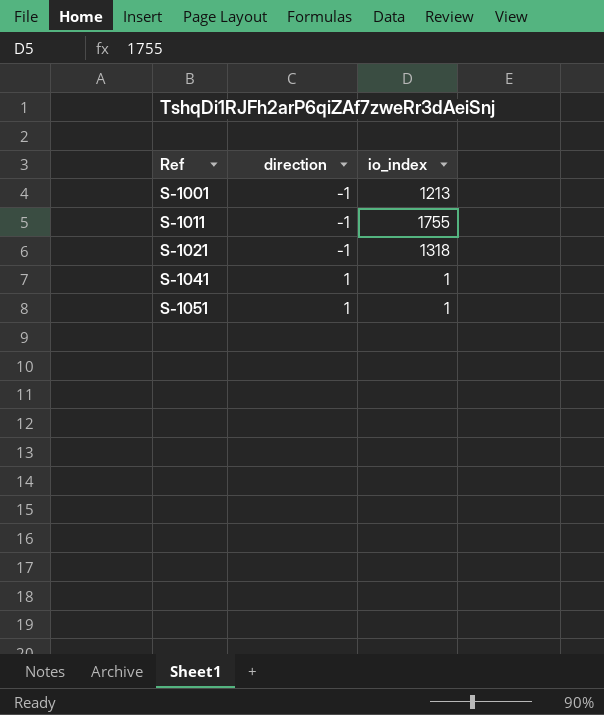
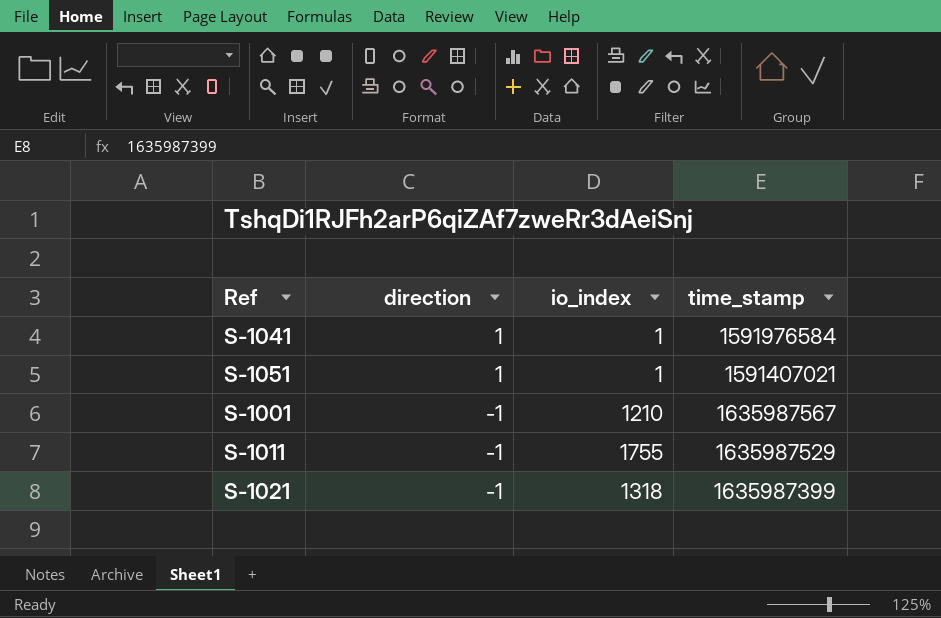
row order: Ref ascending -> direction descending
column time_stamp | position: none -> 4
S-1001 | io_index: 1213 -> 1210

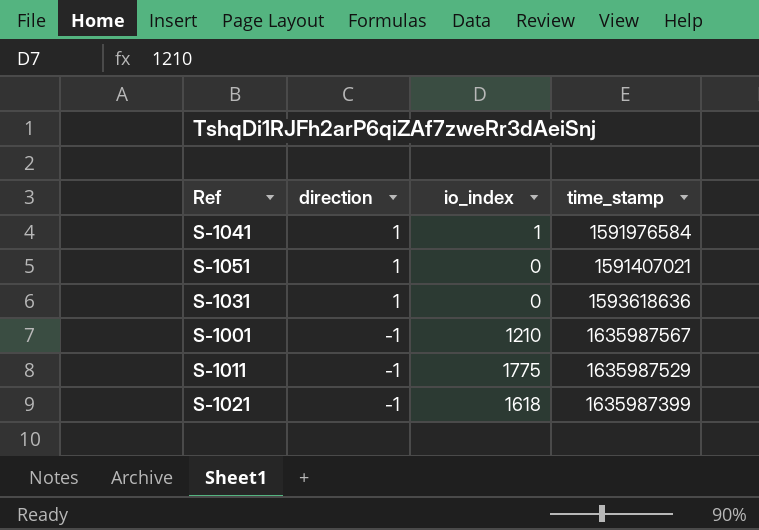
S-1051 | io_index: 1 -> 0
row S-1031: none -> 1 | 0 | 1593618636
S-1011 | io_index: 1755 -> 1775
S-1021 | io_index: 1318 -> 1618

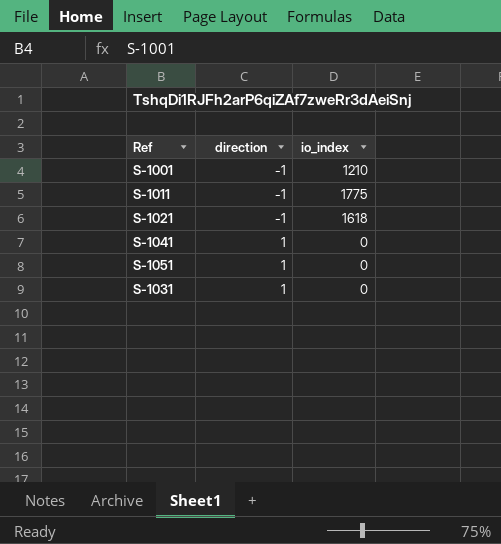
row order: direction descending -> direction ascending
column time_stamp | position: 4 -> none
S-1041 | io_index: 1 -> 0

